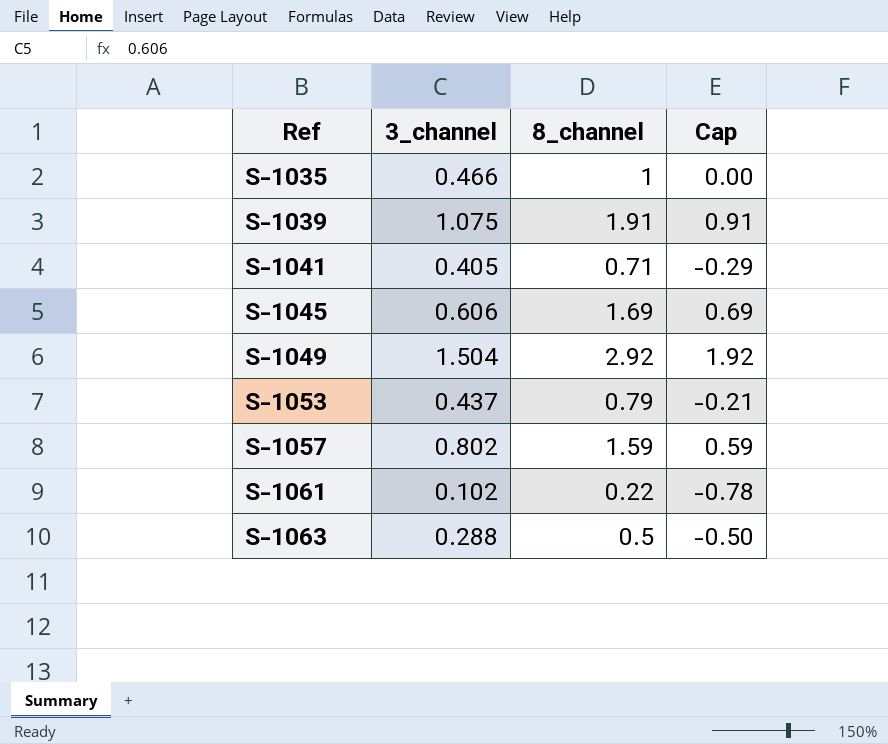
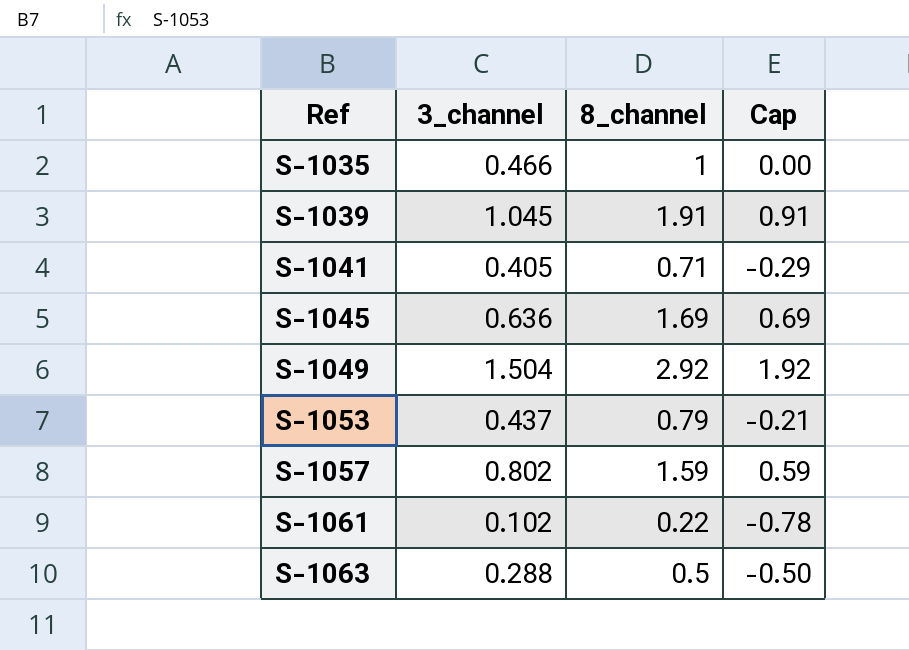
S-1039 | 3_channel: 1.075 -> 1.045
S-1045 | 3_channel: 0.606 -> 0.636

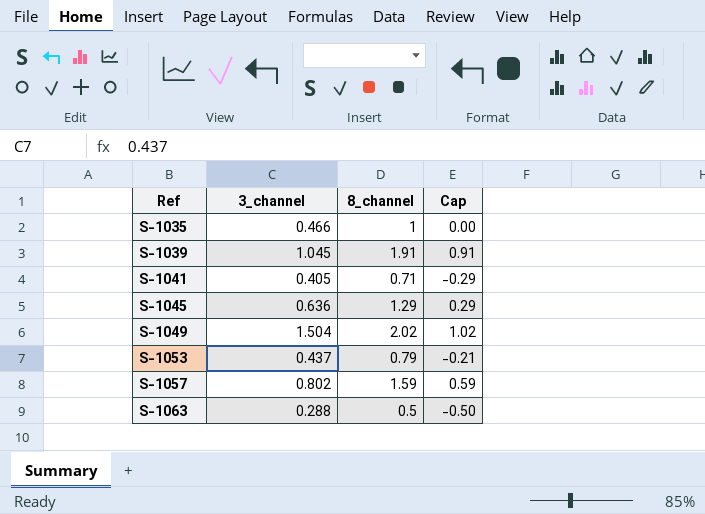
row S-1061: 0.102 | 0.22 | -0.78 -> none
S-1045 | 8_channel: 1.69 -> 1.29
S-1045 | Cap: 0.69 -> 0.29
S-1049 | 8_channel: 2.92 -> 2.02
S-1049 | Cap: 1.92 -> 1.02

